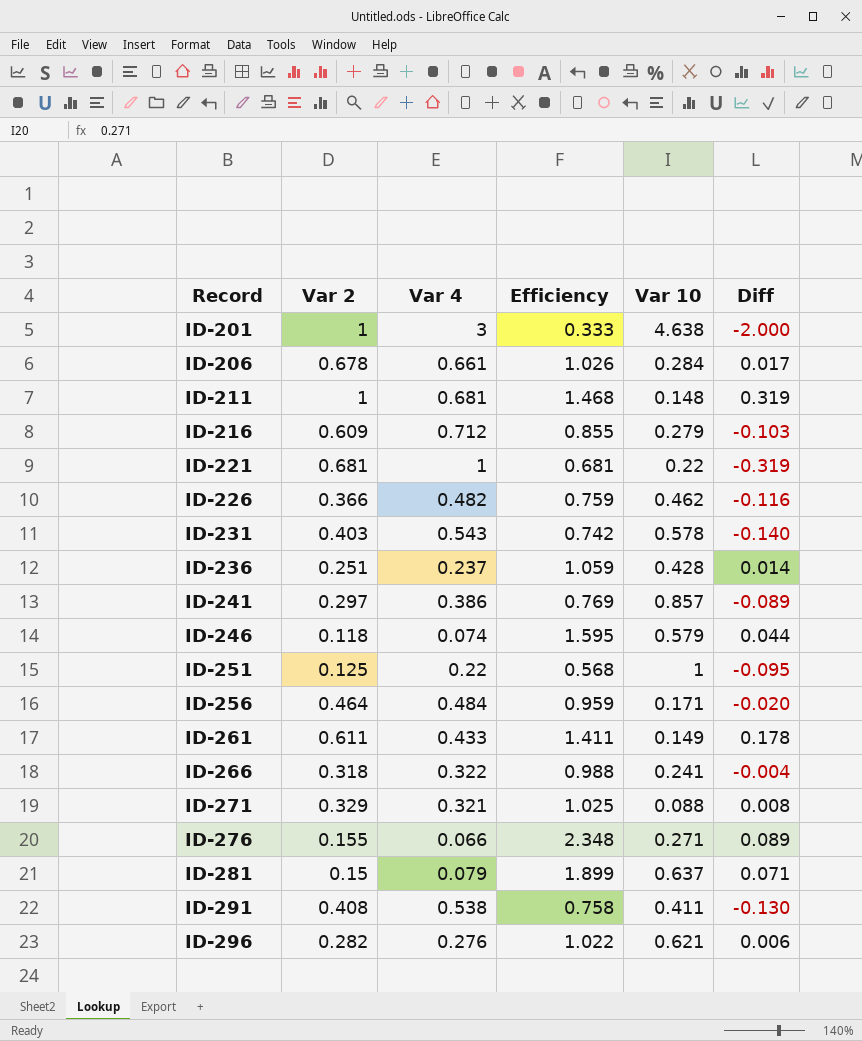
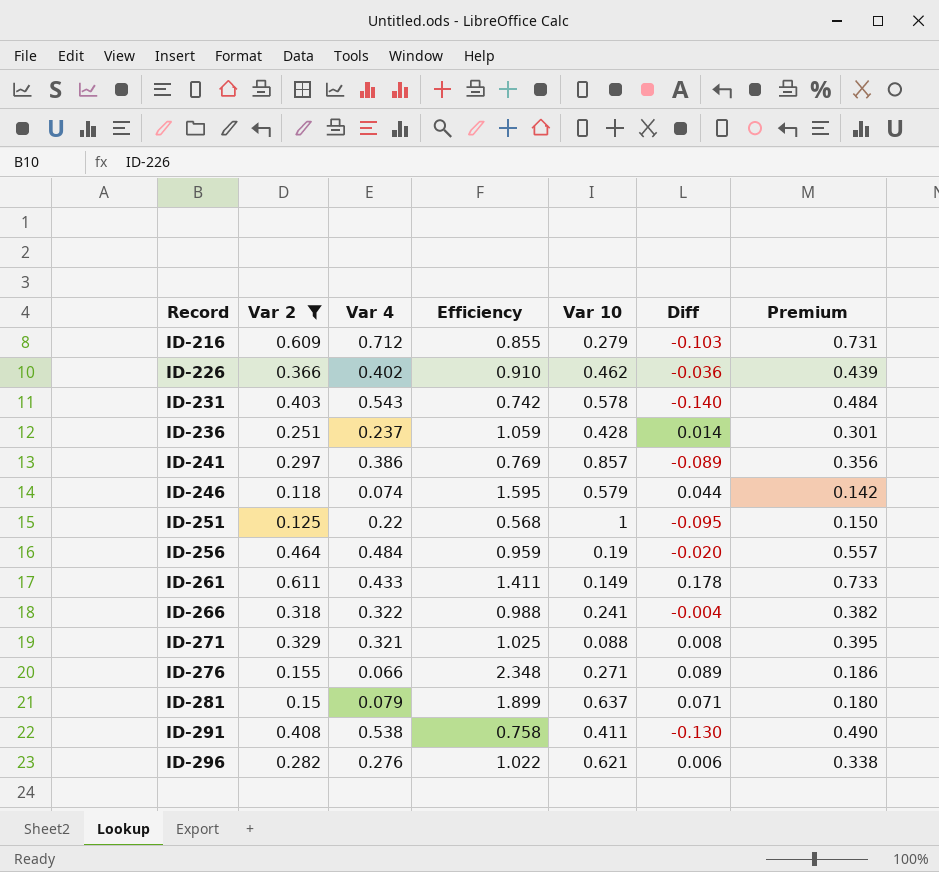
filter: none -> Var 2 <= 0.611
column Premium | formula: none -> [Var 2] * 1.2
ID-226 | Var 4: 0.482 -> 0.402
ID-226 | Efficiency: 0.759 -> 0.910
ID-226 | Diff: -0.116 -> -0.036
ID-256 | Var 10: 0.171 -> 0.19

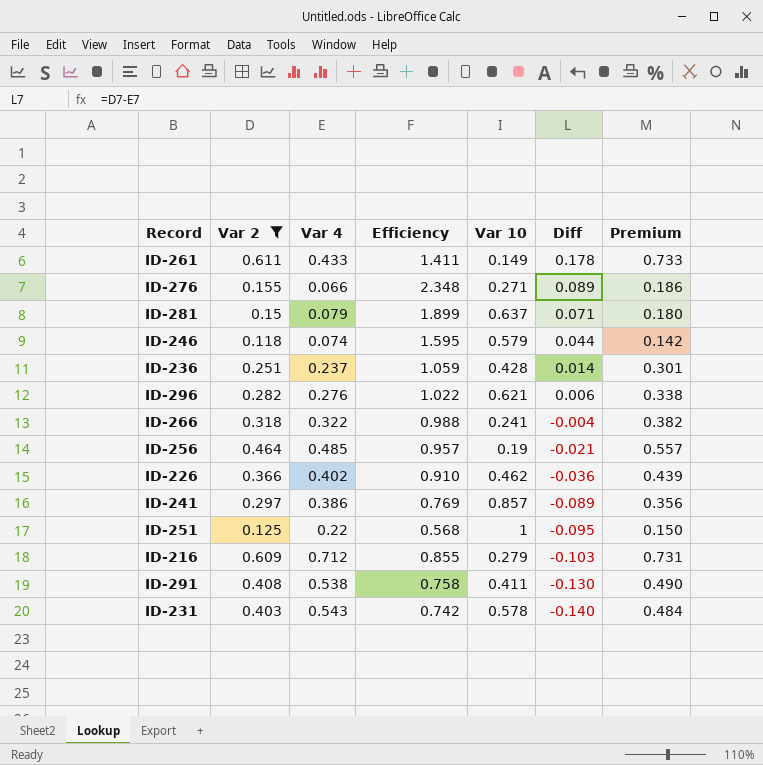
row order: Record ascending -> Diff descending
row ID-271: 0.329 | 0.321 | 1.025 | 0.088 | 0.008 | 0.395 -> none
ID-256 | Var 4: 0.484 -> 0.485
ID-256 | Efficiency: 0.959 -> 0.957
ID-256 | Diff: -0.020 -> -0.021

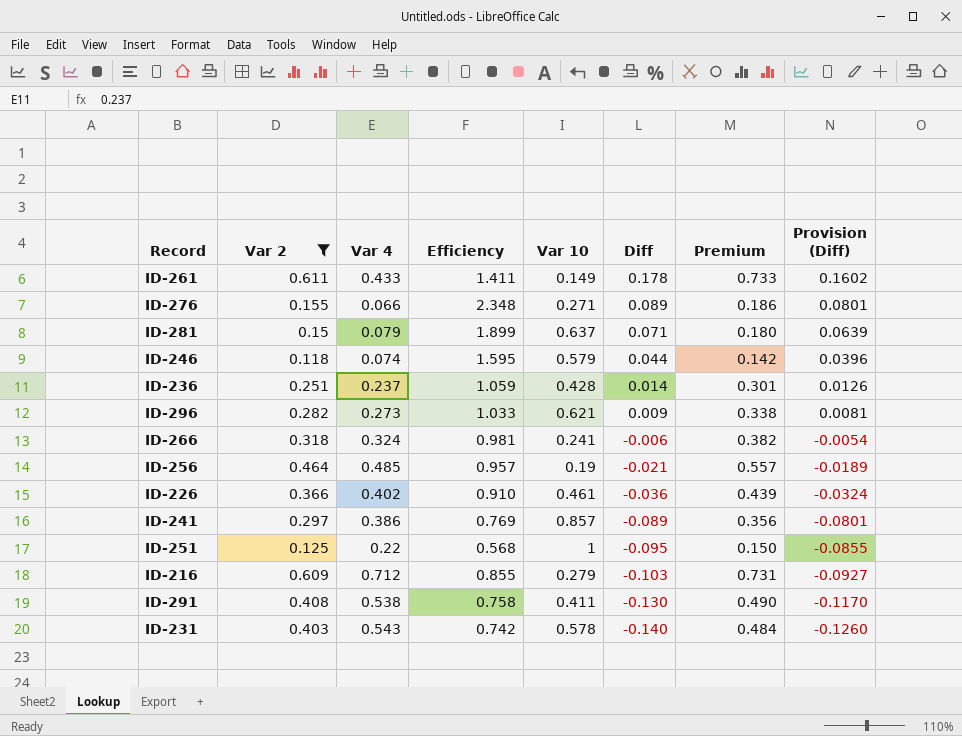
column Provision (Diff) | formula: none -> [Diff] * 0.9
ID-296 | Var 4: 0.276 -> 0.273
ID-296 | Efficiency: 1.022 -> 1.033
ID-296 | Diff: 0.006 -> 0.009
ID-266 | Var 4: 0.322 -> 0.324
ID-266 | Efficiency: 0.988 -> 0.981
ID-266 | Diff: -0.004 -> -0.006
ID-226 | Var 10: 0.462 -> 0.461

